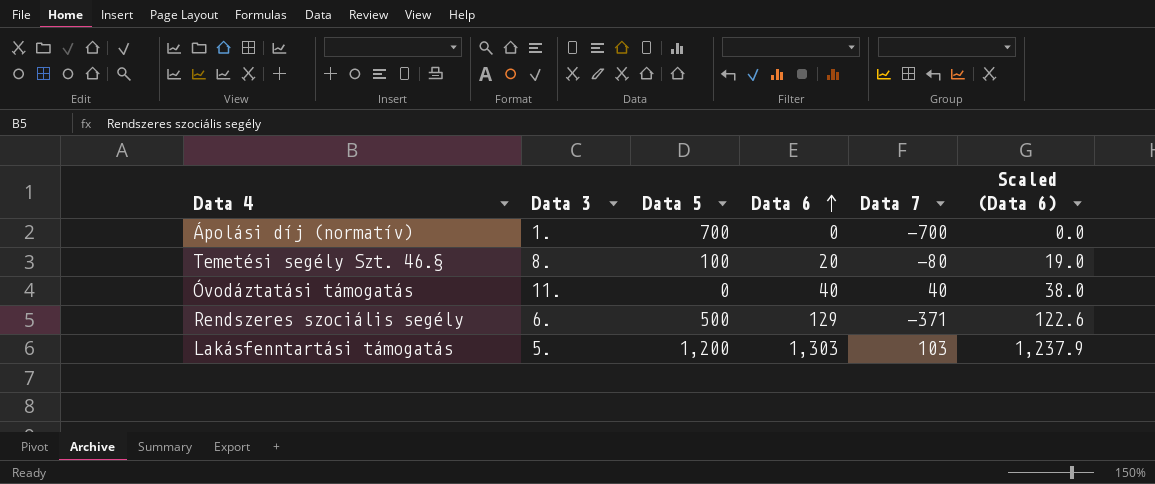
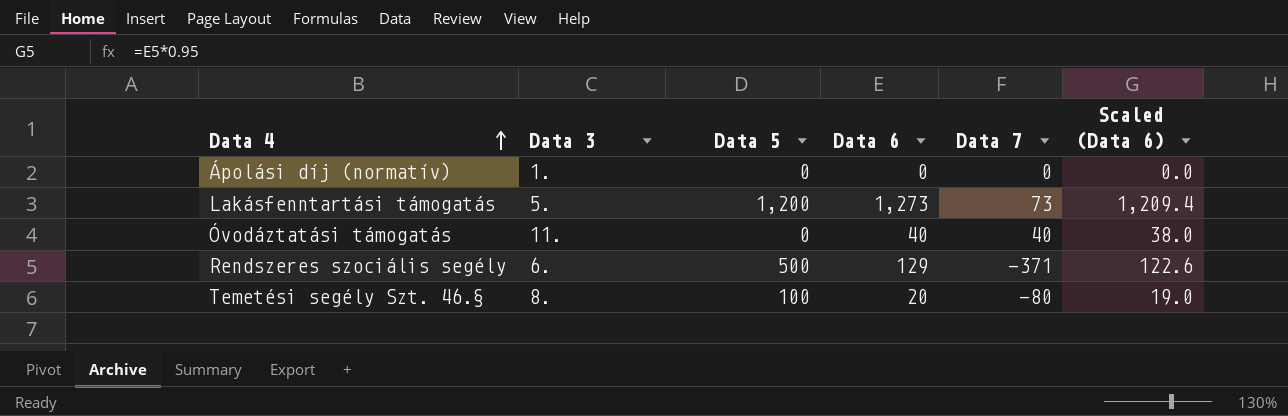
row order: Data 6 ascending -> Data 4 ascending
Ápolási díj (normatív) | Data 5: 700 -> 0
Ápolási díj (normatív) | Data 7: -700 -> 0
Lakásfenntartási támogatás | Data 6: 1,303 -> 1,273
Lakásfenntartási támogatás | Data 7: 103 -> 73
Lakásfenntartási támogatás | Scaled (Data 6): 1,237.9 -> 1,209.4

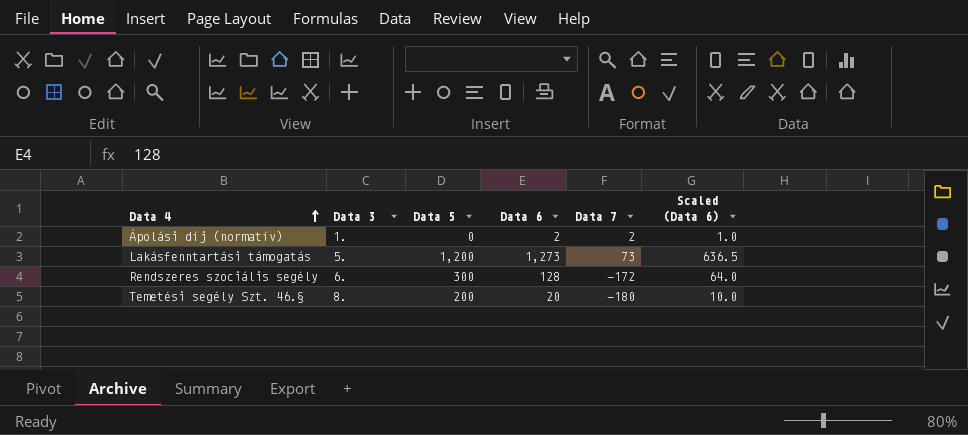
column Scaled (Data 6) | formula: [Data 6] * 0.95 -> [Data 6] * 0.5
row Óvodáztatási támogatás: 11. | 0 | 40 | 40 | 38.0 -> none
Ápolási díj (normatív) | Data 6: 0 -> 2
Ápolási díj (normatív) | Data 7: 0 -> 2
Rendszeres szociális segély | Data 5: 500 -> 300
Rendszeres szociális segély | Data 6: 129 -> 128
Rendszeres szociális segély | Data 7: -371 -> -172
Temetési segély Szt. 46.§ | Data 5: 100 -> 200
Temetési segély Szt. 46.§ | Data 7: -80 -> -180

